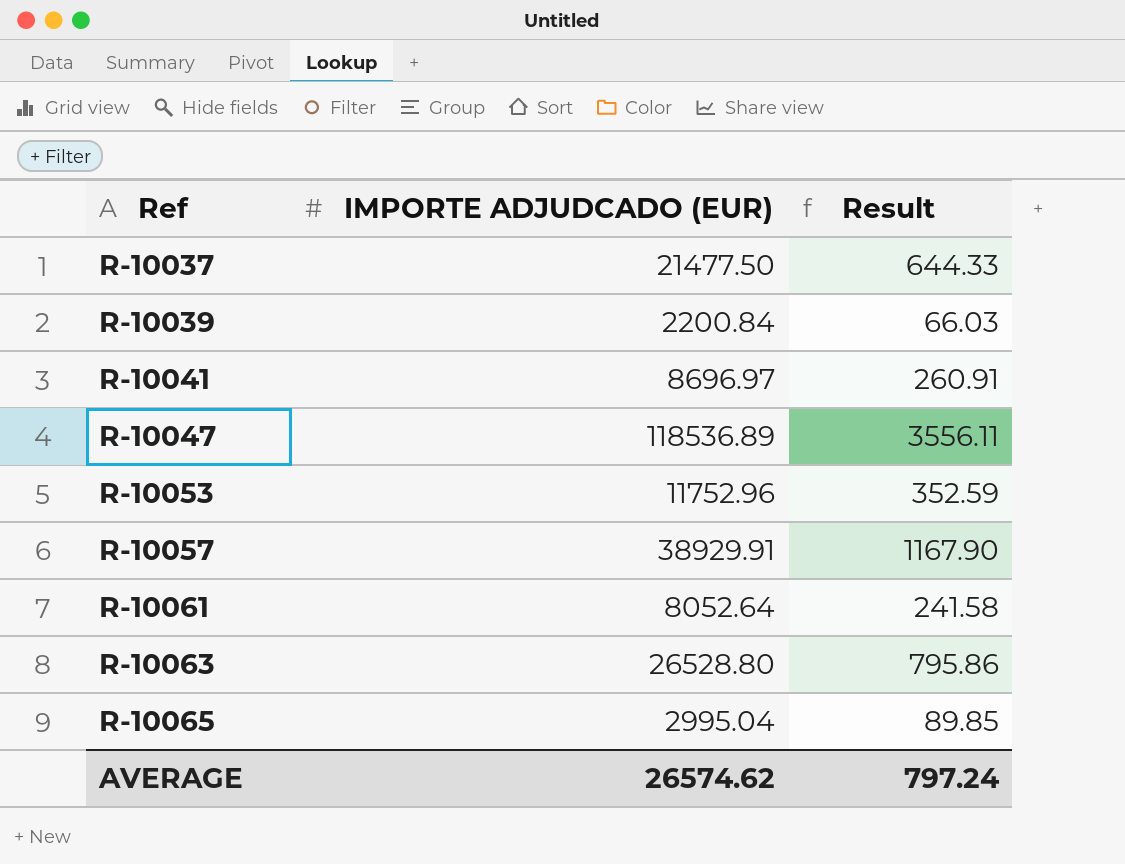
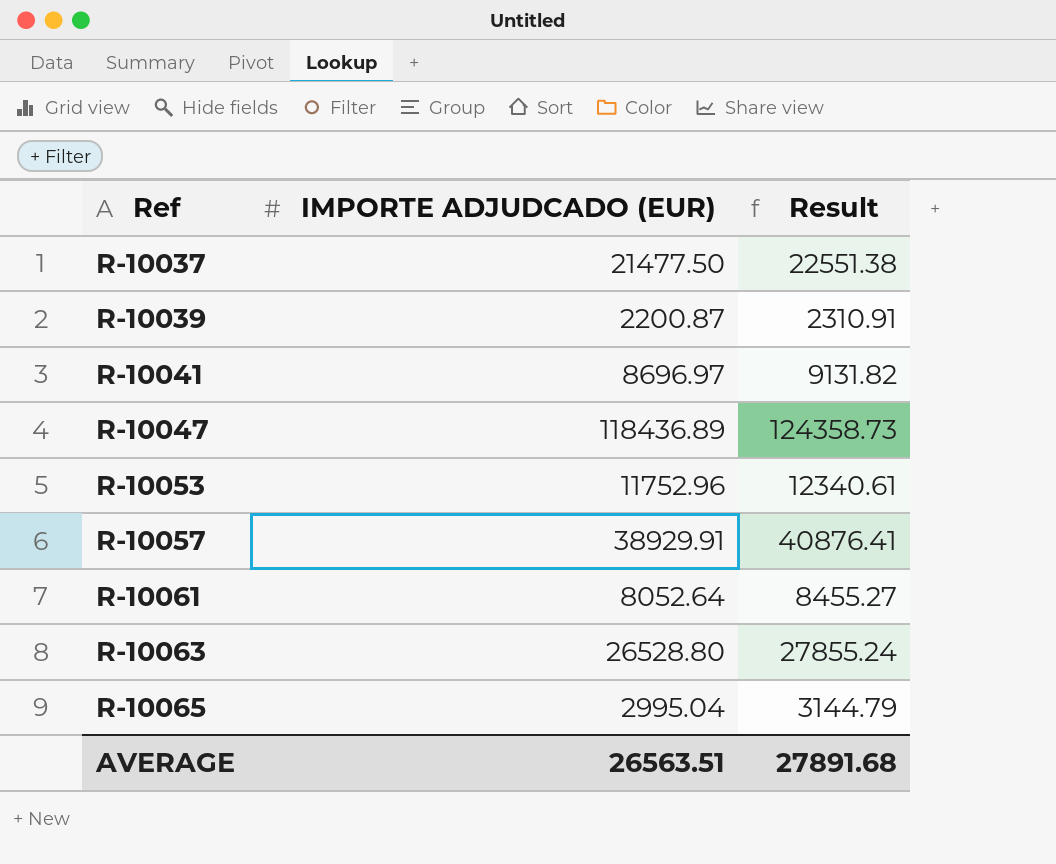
column Result | formula: [IMPORTE ADJUDCADO (EUR)] * 0.03 -> [IMPORTE ADJUDCADO (EUR)] * 1.05
R-10039 | IMPORTE ADJUDCADO (EUR): 2200.84 -> 2200.87
R-10047 | IMPORTE ADJUDCADO (EUR): 118536.89 -> 118436.89
AVERAGE | IMPORTE ADJUDCADO (EUR): 26574.62 -> 26563.51
AVERAGE | Result: 797.24 -> 27891.68

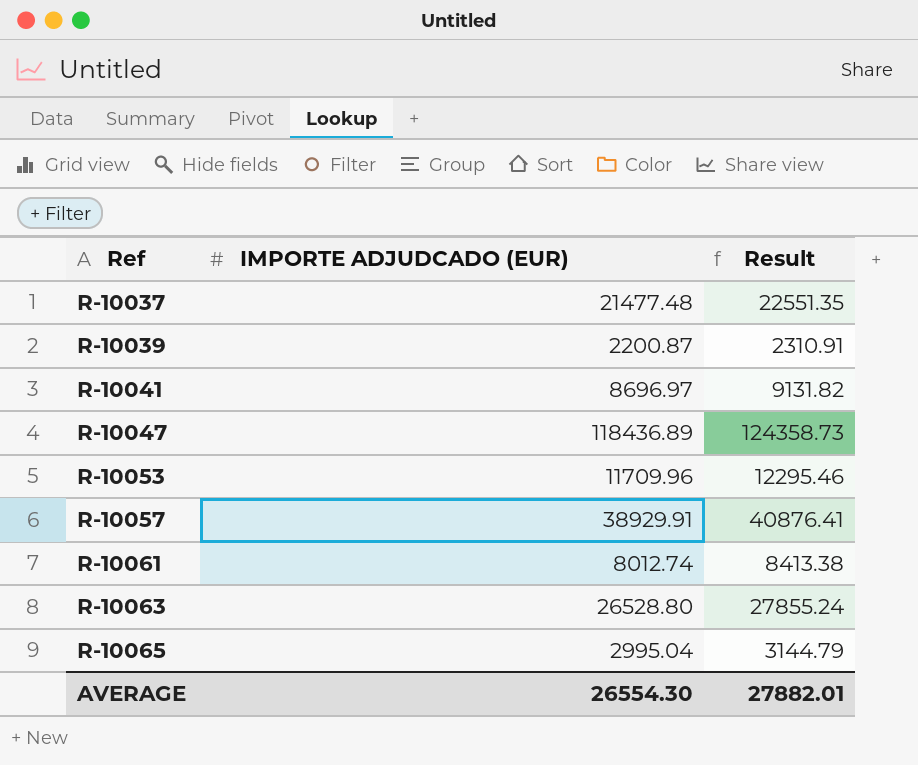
R-10037 | IMPORTE ADJUDCADO (EUR): 21477.50 -> 21477.48
R-10037 | Result: 22551.38 -> 22551.35
R-10053 | IMPORTE ADJUDCADO (EUR): 11752.96 -> 11709.96
R-10053 | Result: 12340.61 -> 12295.46
R-10061 | IMPORTE ADJUDCADO (EUR): 8052.64 -> 8012.74
R-10061 | Result: 8455.27 -> 8413.38
AVERAGE | IMPORTE ADJUDCADO (EUR): 26563.51 -> 26554.30
AVERAGE | Result: 27891.68 -> 27882.01

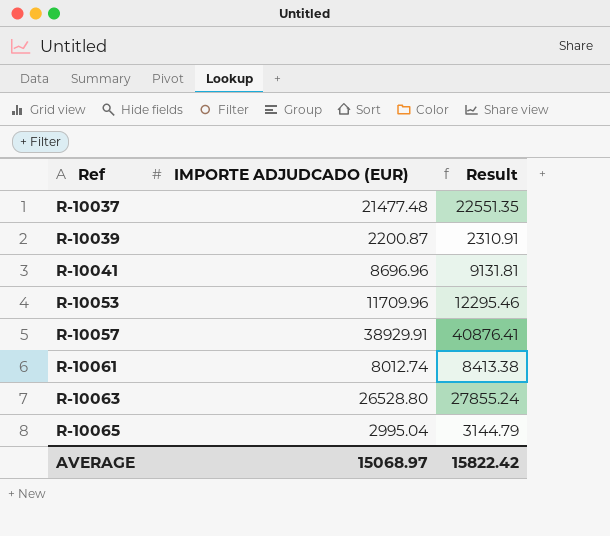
row R-10047: 118436.89 | 124358.73 -> none
R-10041 | IMPORTE ADJUDCADO (EUR): 8696.97 -> 8696.96
R-10041 | Result: 9131.82 -> 9131.81
AVERAGE | IMPORTE ADJUDCADO (EUR): 26554.30 -> 15068.97
AVERAGE | Result: 27882.01 -> 15822.42

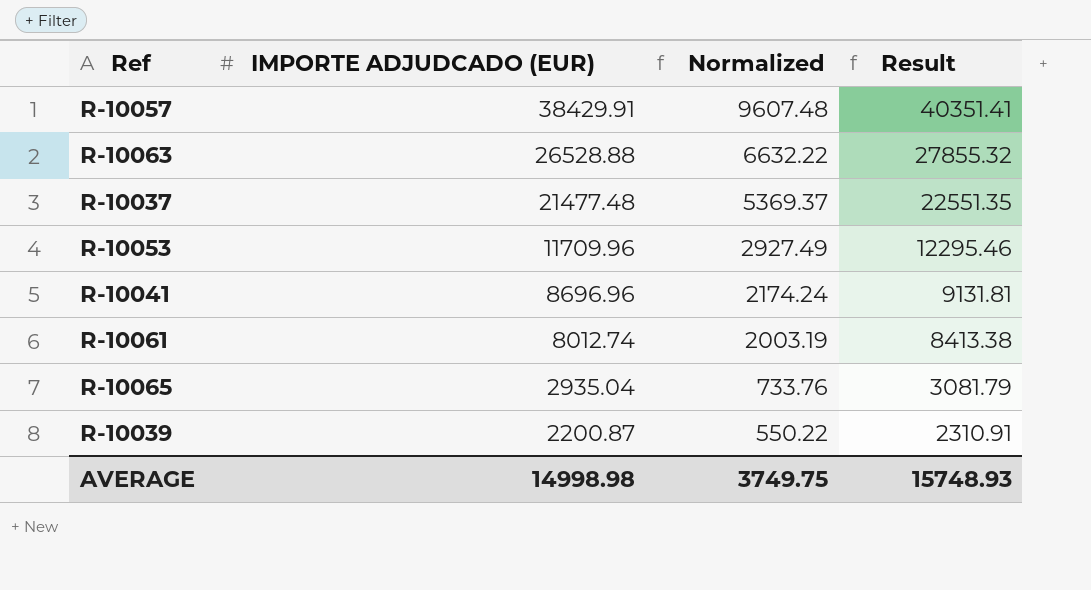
row order: Ref ascending -> IMPORTE ADJUDCADO (EUR) descending
column Normalized | formula: none -> [IMPORTE ADJUDCADO (EUR)] * 0.25
R-10057 | IMPORTE ADJUDCADO (EUR): 38929.91 -> 38429.91
R-10057 | Result: 40876.41 -> 40351.41
R-10063 | IMPORTE ADJUDCADO (EUR): 26528.80 -> 26528.88
R-10063 | Result: 27855.24 -> 27855.32
R-10065 | IMPORTE ADJUDCADO (EUR): 2995.04 -> 2935.04
R-10065 | Result: 3144.79 -> 3081.79
AVERAGE | IMPORTE ADJUDCADO (EUR): 15068.97 -> 14998.98
AVERAGE | Result: 15822.42 -> 15748.93

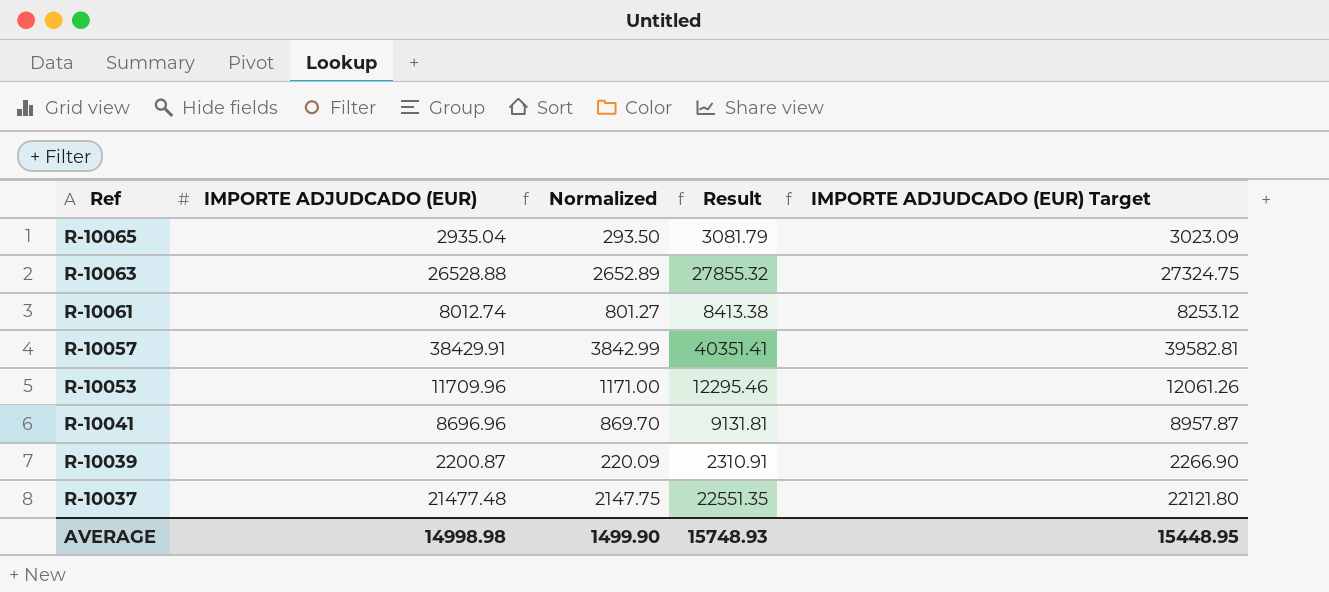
row order: IMPORTE ADJUDCADO (EUR) descending -> Ref descending
column Normalized | formula: [IMPORTE ADJUDCADO (EUR)] * 0.25 -> [IMPORTE ADJUDCADO (EUR)] * 0.1
column IMPORTE ADJUDCADO (EUR) Target | formula: none -> [IMPORTE ADJUDCADO (EUR)] * 1.03
AVERAGE | Normalized: 3749.75 -> 1499.90

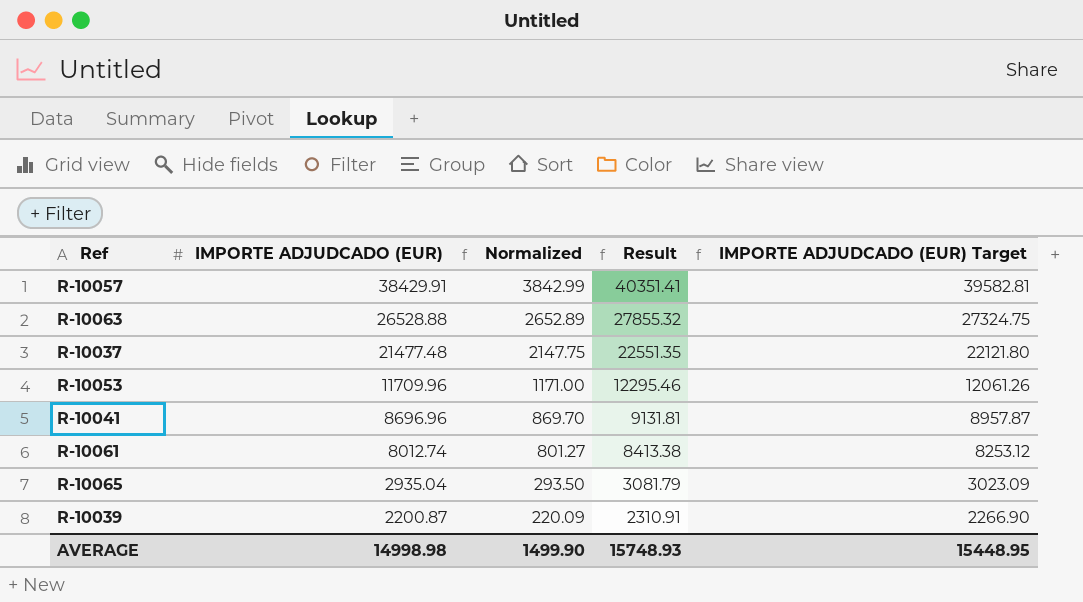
row order: Ref descending -> IMPORTE ADJUDCADO (EUR) descending

